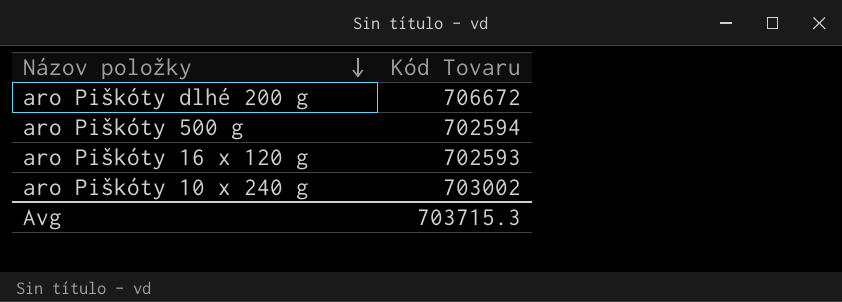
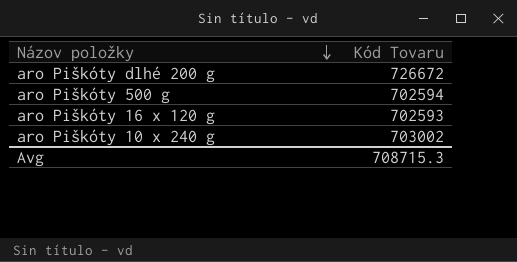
aro Piškóty dlhé 200 g | Kód Tovaru: 706672 -> 726672
Avg | Kód Tovaru: 703715.3 -> 708715.3

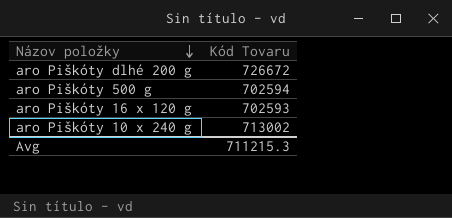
aro Piškóty 10 x 240 g | Kód Tovaru: 703002 -> 713002
Avg | Kód Tovaru: 708715.3 -> 711215.3

